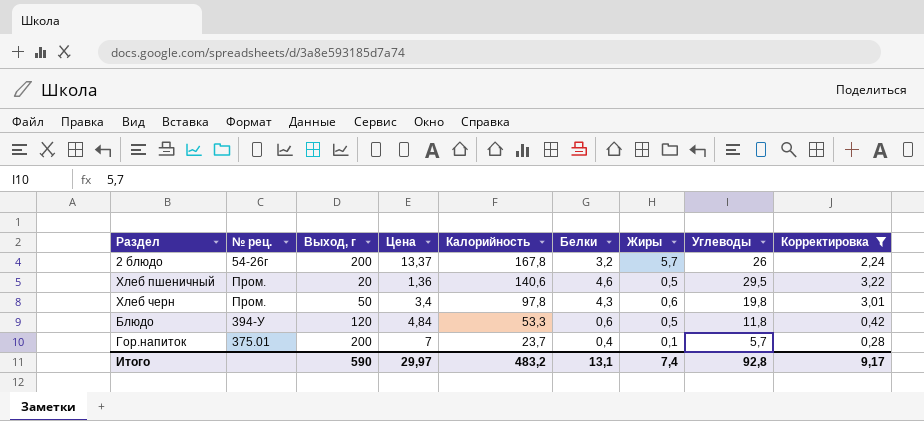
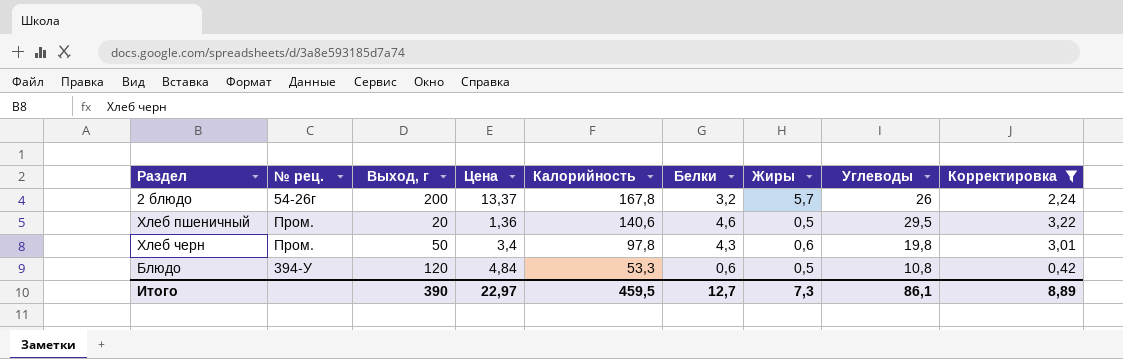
row Гор.напиток: 375.01 | 200 | 7 | 23,7 | 0,4 | 0,1 | 5,7 | 0,28 -> none
Блюдо | Углеводы: 11,8 -> 10,8
Итого | Выход, г: 590 -> 390
Итого | Цена: 29,97 -> 22,97
Итого | Калорийность: 483,2 -> 459,5
Итого | Белки: 13,1 -> 12,7
Итого | Жиры: 7,4 -> 7,3
Итого | Углеводы: 92,8 -> 86,1
Итого | Корректировка: 9,17 -> 8,89

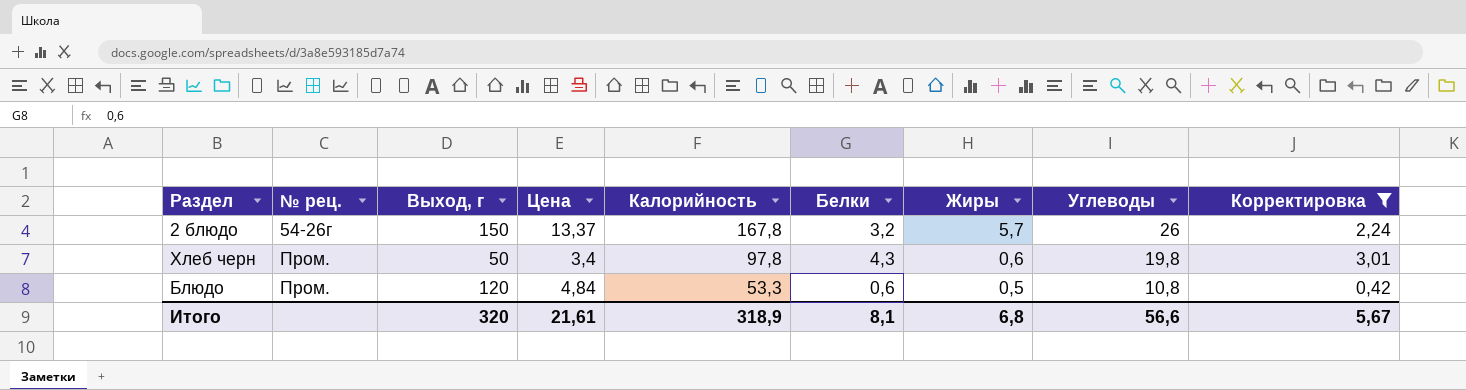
row Хлеб пшеничный: Пром. | 20 | 1,36 | 140,6 | 4,6 | 0,5 | 29,5 | 3,22 -> none
2 блюдо | Выход, г: 200 -> 150
Блюдо | № рец.: 394-У -> Пром.
Итого | Выход, г: 390 -> 320
Итого | Цена: 22,97 -> 21,61
Итого | Калорийность: 459,5 -> 318,9
Итого | Белки: 12,7 -> 8,1
Итого | Жиры: 7,3 -> 6,8
Итого | Углеводы: 86,1 -> 56,6
Итого | Корректировка: 8,89 -> 5,67

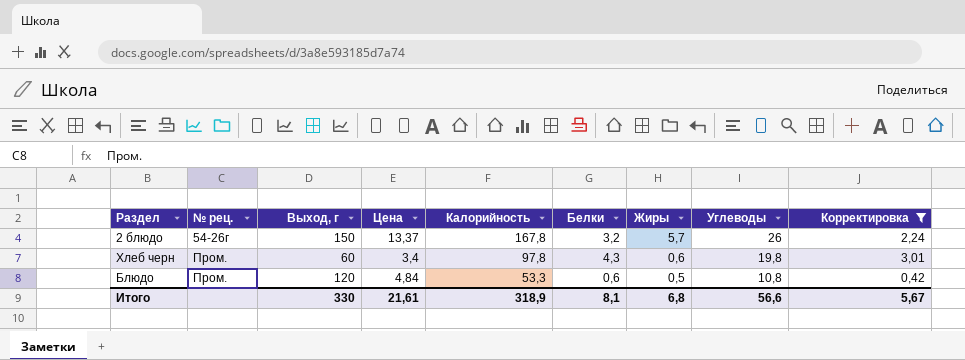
Хлеб черн | Выход, г: 50 -> 60
Итого | Выход, г: 320 -> 330

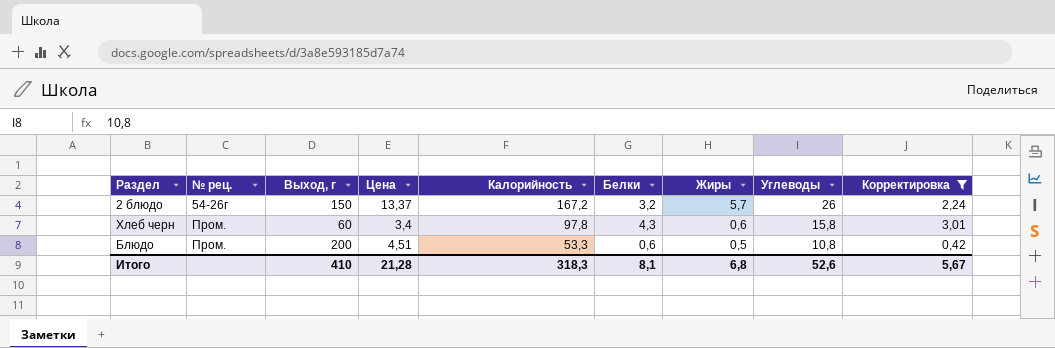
2 блюдо | Калорийность: 167,8 -> 167,2
Хлеб черн | Углеводы: 19,8 -> 15,8
Блюдо | Выход, г: 120 -> 200
Блюдо | Цена: 4,84 -> 4,51
Итого | Выход, г: 330 -> 410
Итого | Цена: 21,61 -> 21,28
Итого | Калорийность: 318,9 -> 318,3
Итого | Углеводы: 56,6 -> 52,6

